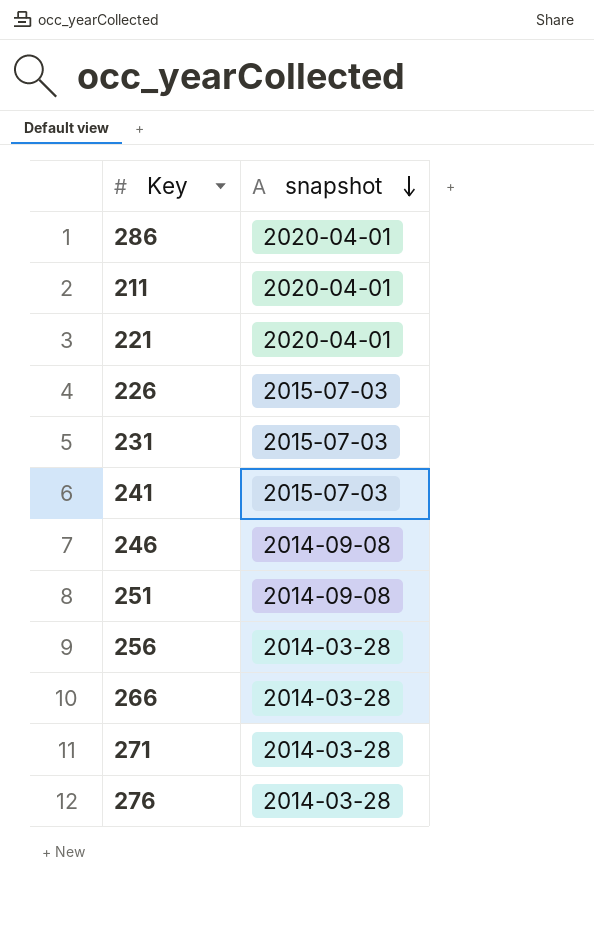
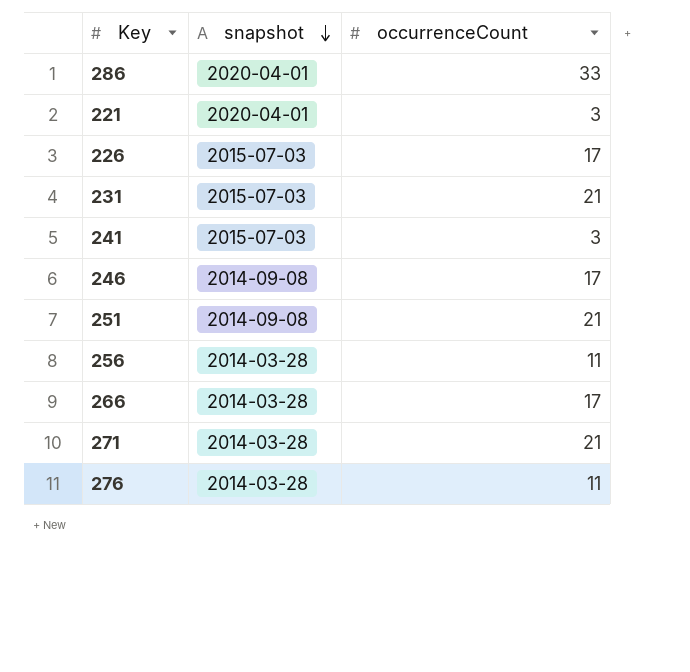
column occurrenceCount | position: none -> 3
row 211: 2020-04-01 -> none

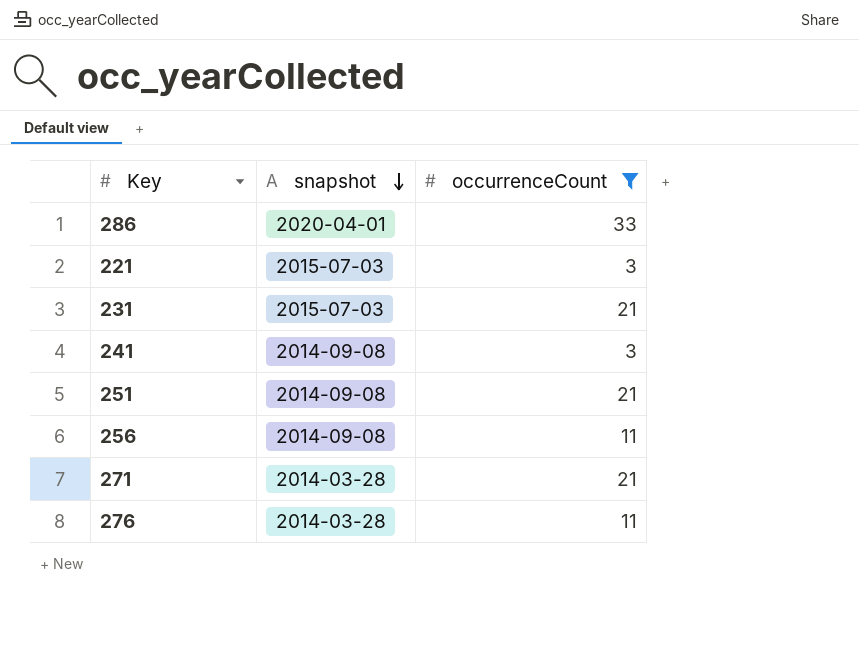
filter: none -> occurrenceCount != 17
221 | snapshot: 2020-04-01 -> 2015-07-03
241 | snapshot: 2015-07-03 -> 2014-09-08
256 | snapshot: 2014-03-28 -> 2014-09-08

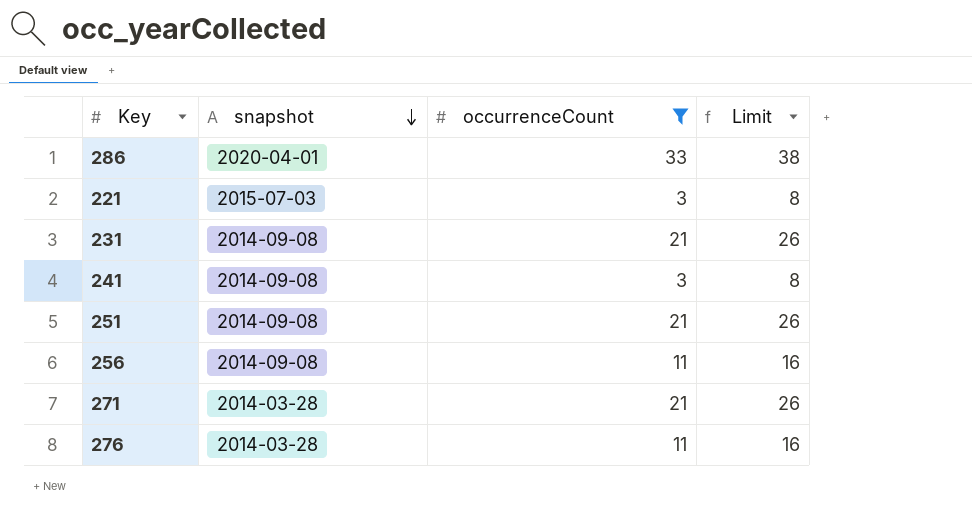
column Limit | formula: none -> [occurrenceCount] + 5
231 | snapshot: 2015-07-03 -> 2014-09-08

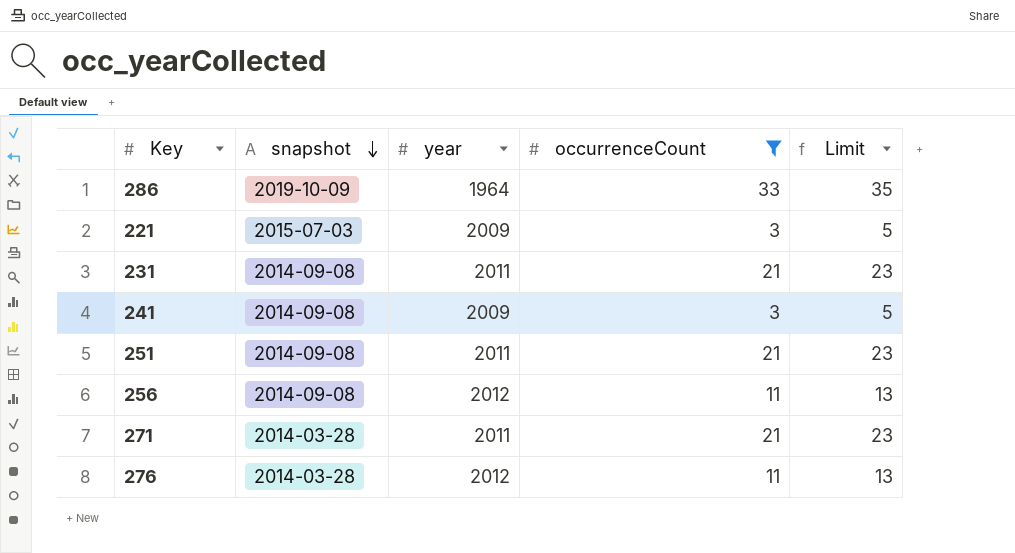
column year | position: none -> 3
column Limit | formula: [occurrenceCount] + 5 -> [occurrenceCount] + 2
286 | snapshot: 2020-04-01 -> 2019-10-09

